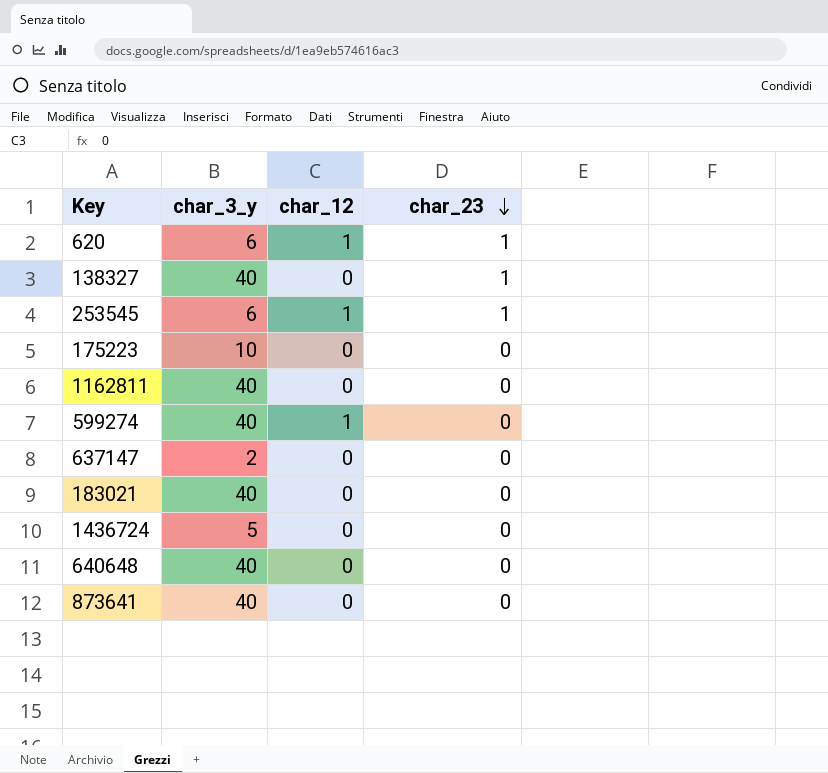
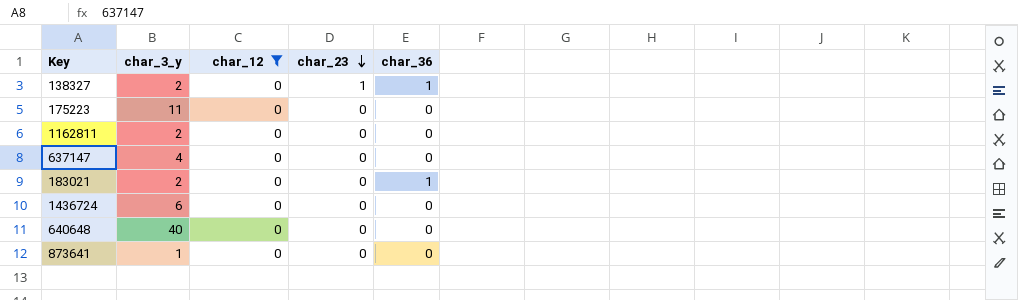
filter: none -> char_12 = 0
column char_36 | position: none -> 5
138327 | char_3_y: 40 -> 2
175223 | char_3_y: 10 -> 11
1162811 | char_3_y: 40 -> 2
637147 | char_3_y: 2 -> 4
183021 | char_3_y: 40 -> 2
1436724 | char_3_y: 5 -> 6
873641 | char_3_y: 40 -> 1

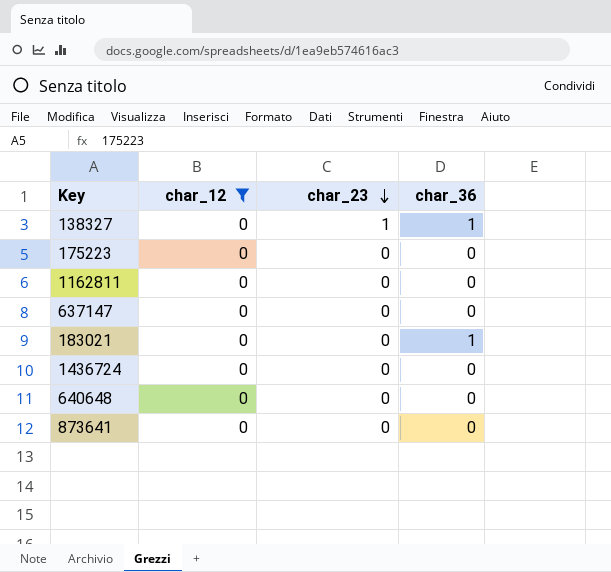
column char_3_y | position: 2 -> none

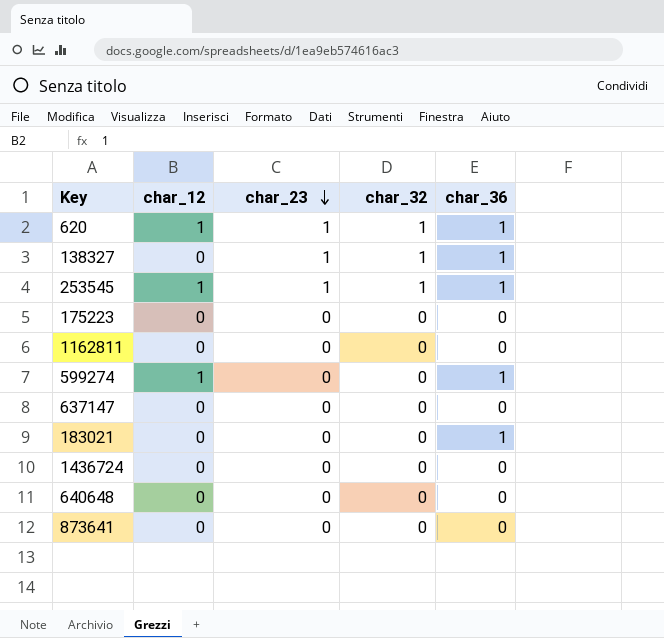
filter: char_12 = 0 -> none
column char_32 | position: none -> 4

